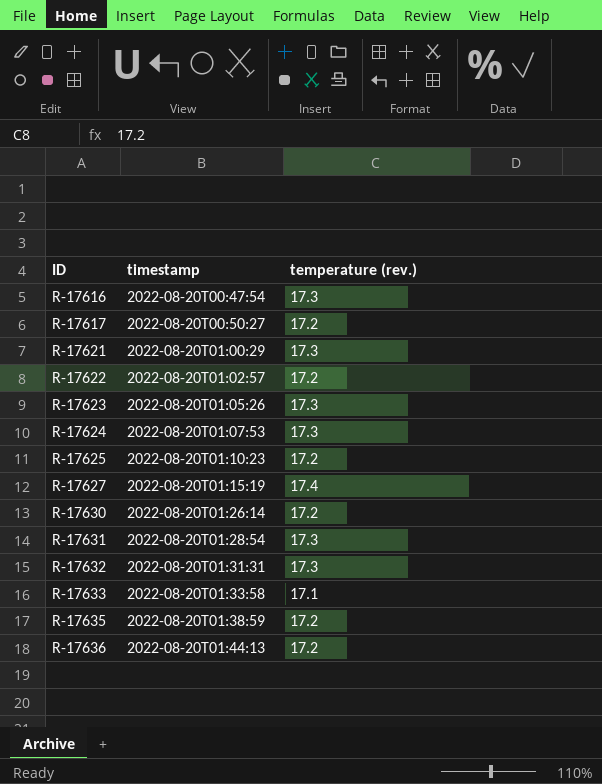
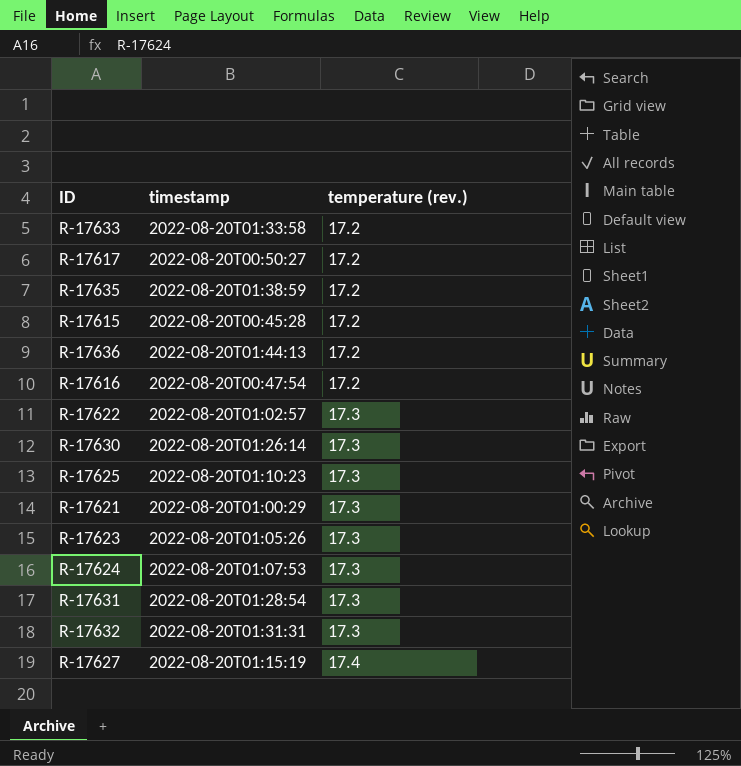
row order: ID ascending -> temperature (rev.) ascending
R-17633 | temperature (rev.): 17.1 -> 17.2
row R-17615: none -> 2022-08-20T00:45:28 | 17.2
R-17616 | temperature (rev.): 17.3 -> 17.2
R-17622 | temperature (rev.): 17.2 -> 17.3
R-17630 | temperature (rev.): 17.2 -> 17.3
R-17625 | temperature (rev.): 17.2 -> 17.3

